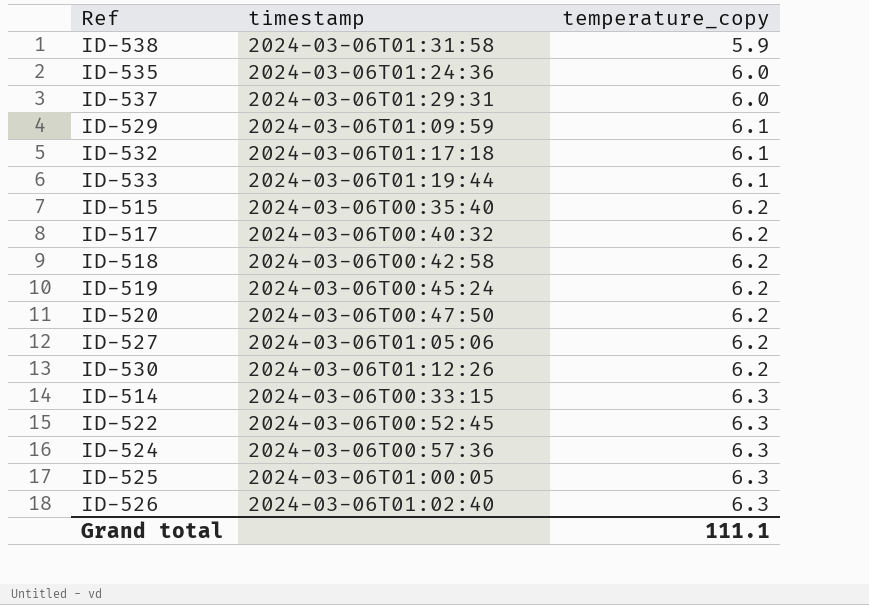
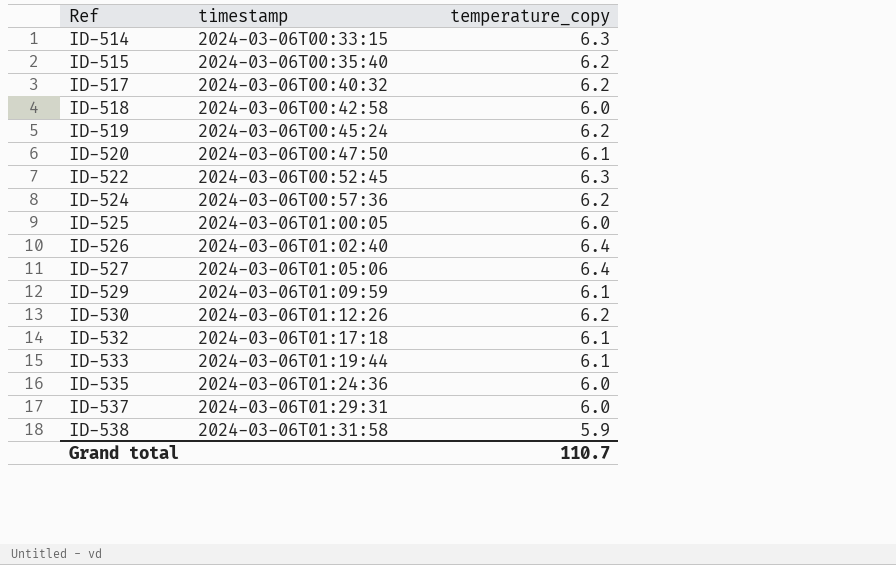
row order: temperature_copy ascending -> Ref ascending
ID-518 | temperature_copy: 6.2 -> 6.0
ID-520 | temperature_copy: 6.2 -> 6.1
ID-524 | temperature_copy: 6.3 -> 6.2
ID-525 | temperature_copy: 6.3 -> 6.0
ID-526 | temperature_copy: 6.3 -> 6.4
ID-527 | temperature_copy: 6.2 -> 6.4
Grand total | temperature_copy: 111.1 -> 110.7

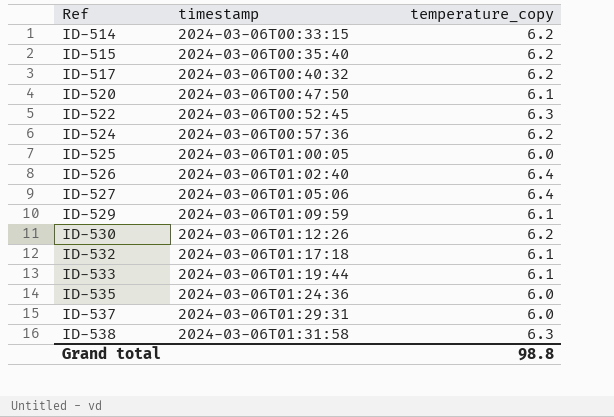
row ID-518: 2024-03-06T00:42:58 | 6.0 -> none
row ID-519: 2024-03-06T00:45:24 | 6.2 -> none
ID-514 | temperature_copy: 6.3 -> 6.2
ID-538 | temperature_copy: 5.9 -> 6.3
Grand total | temperature_copy: 110.7 -> 98.8

